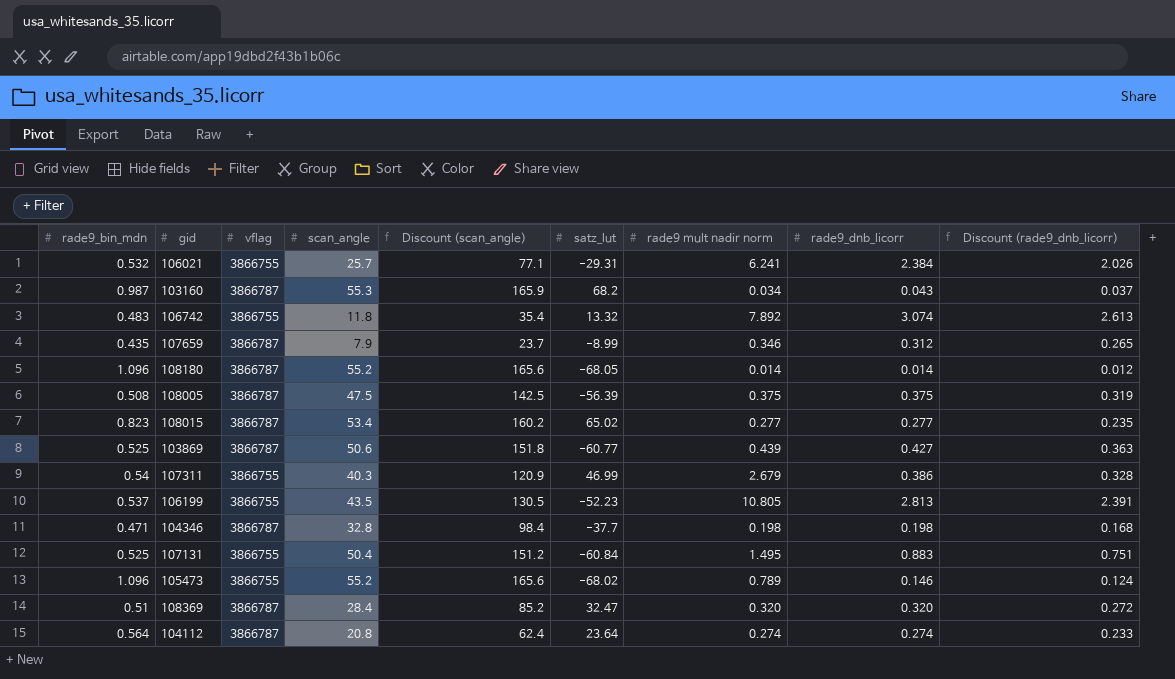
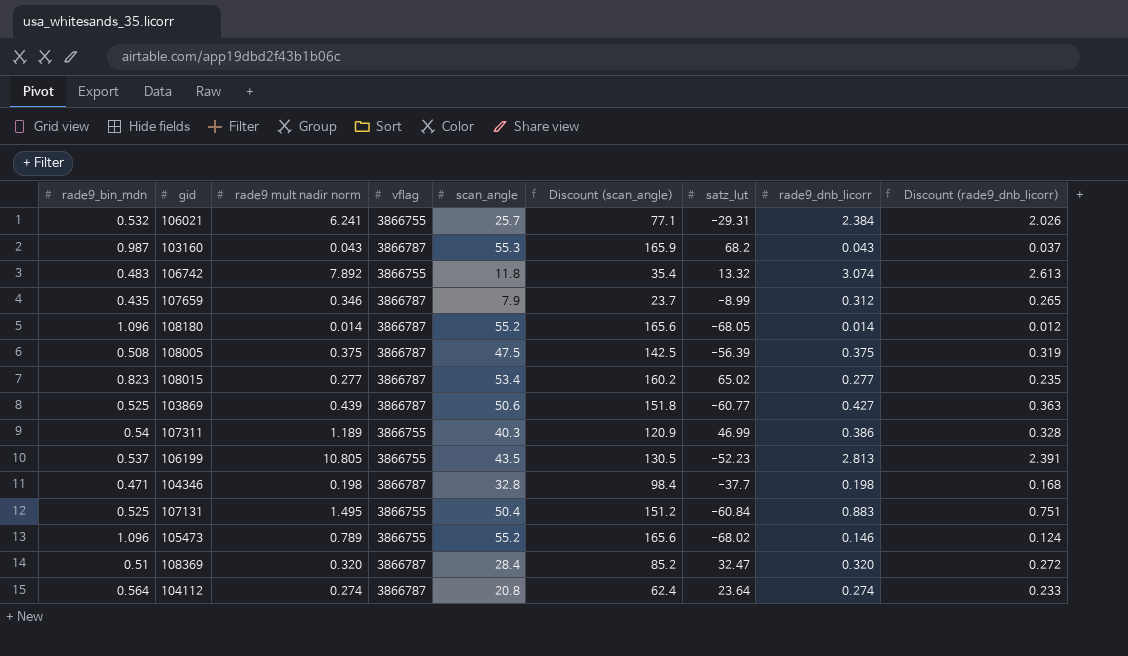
column rade9 mult nadir norm | position: 7 -> 3
103160 | rade9 mult nadir norm: 0.034 -> 0.043
107311 | rade9 mult nadir norm: 2.679 -> 1.189

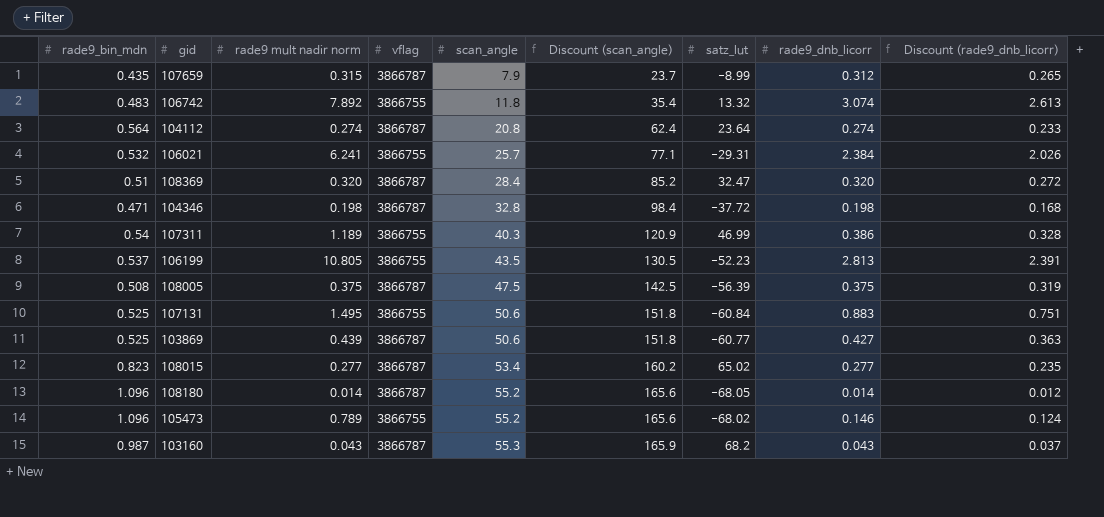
row order: none -> scan_angle ascending
107659 | rade9 mult nadir norm: 0.346 -> 0.315
104346 | satz_lut: -37.7 -> -37.72
107131 | scan_angle: 50.4 -> 50.6
107131 | Discount (scan_angle): 151.2 -> 151.8

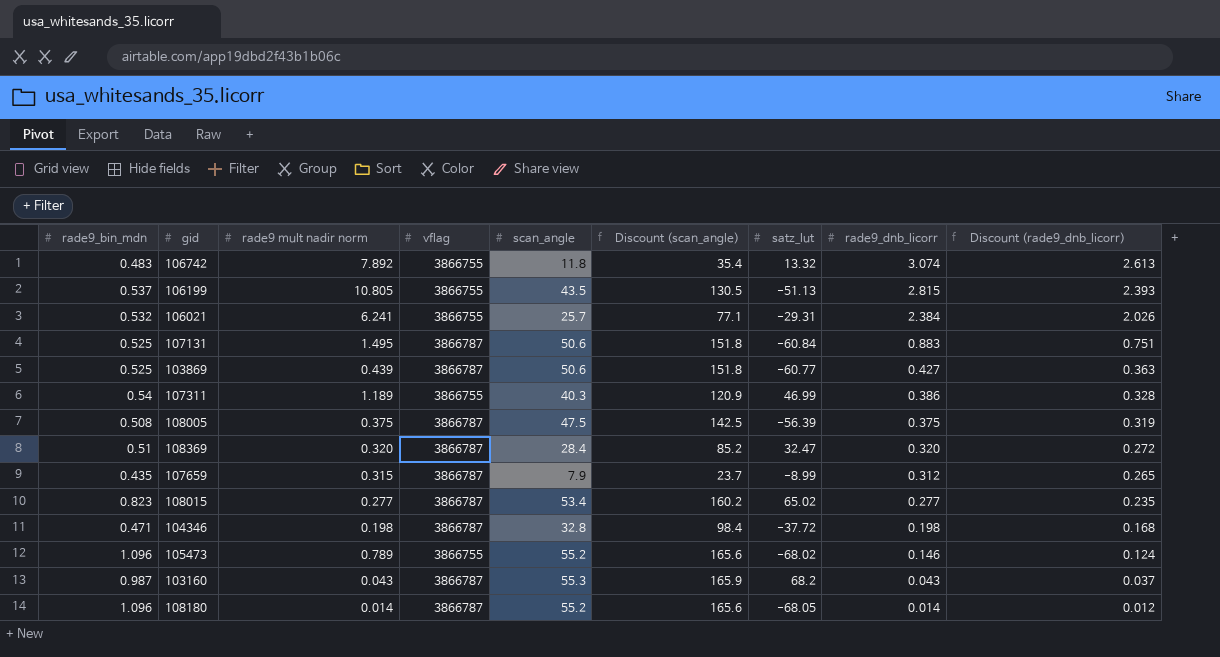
row order: scan_angle ascending -> rade9_dnb_licorr descending
row 104112: 0.564 | 0.274 | 3866787 | 20.8 | 62.4 | 23.64 | 0.274 | 0.233 -> none
106199 | satz_lut: -52.23 -> -51.13
106199 | rade9_dnb_licorr: 2.813 -> 2.815
106199 | Discount (rade9_dnb_licorr): 2.391 -> 2.393
107131 | vflag: 3866755 -> 3866787

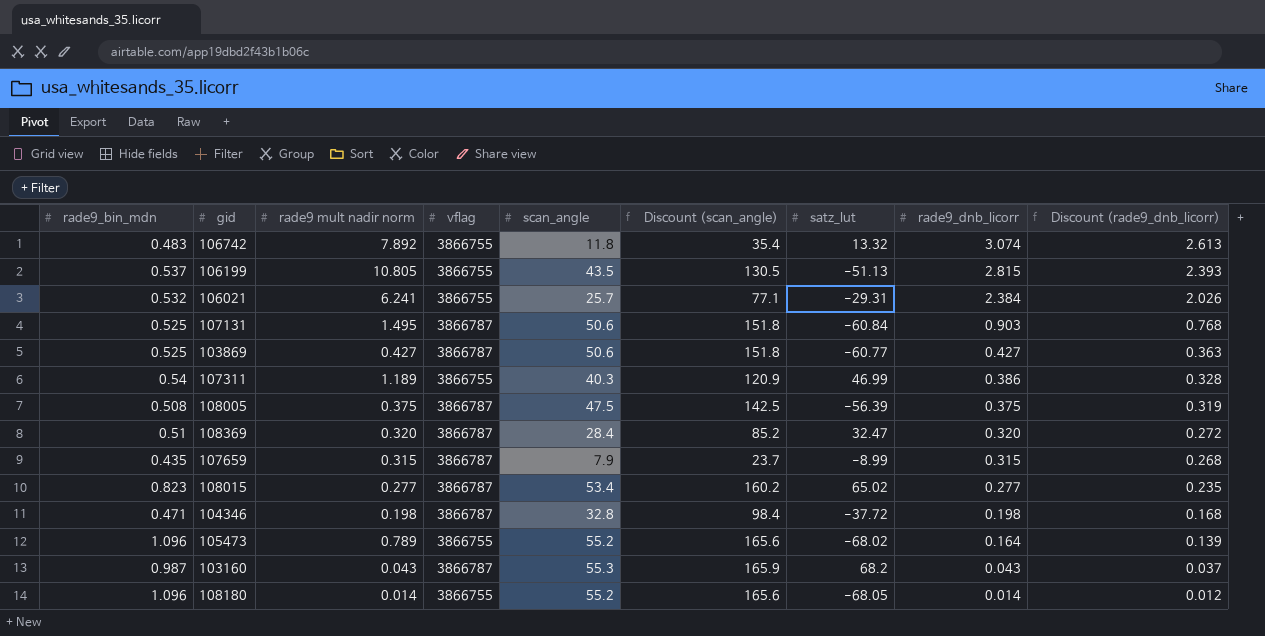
107131 | rade9_dnb_licorr: 0.883 -> 0.903
107131 | Discount (rade9_dnb_licorr): 0.751 -> 0.768
103869 | rade9 mult nadir norm: 0.439 -> 0.427
107659 | rade9_dnb_licorr: 0.312 -> 0.315
107659 | Discount (rade9_dnb_licorr): 0.265 -> 0.268
105473 | rade9_dnb_licorr: 0.146 -> 0.164
105473 | Discount (rade9_dnb_licorr): 0.124 -> 0.139
108180 | vflag: 3866787 -> 3866755

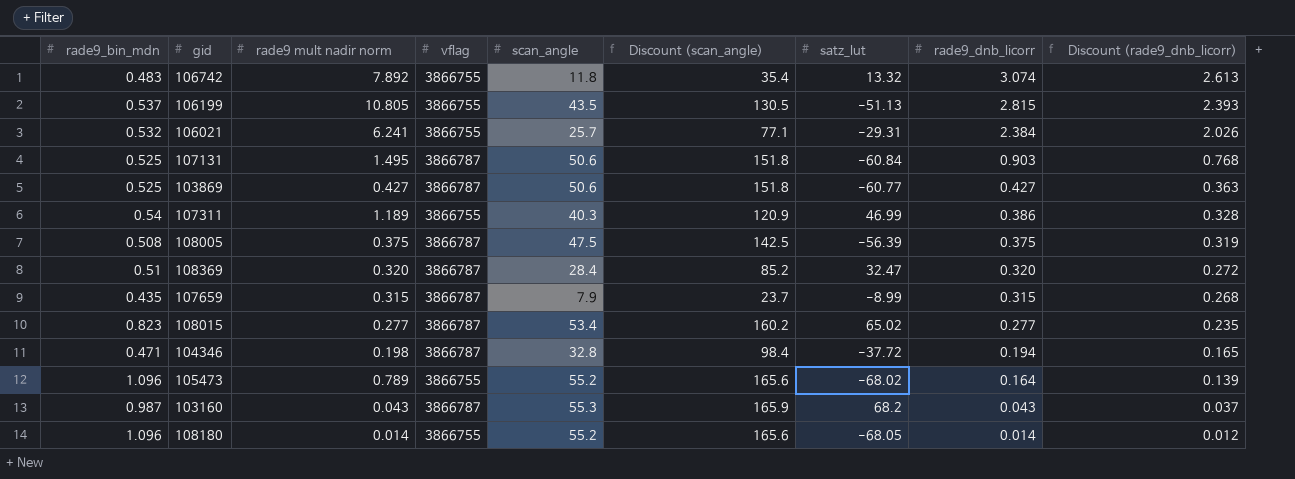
104346 | rade9_dnb_licorr: 0.198 -> 0.194
104346 | Discount (rade9_dnb_licorr): 0.168 -> 0.165

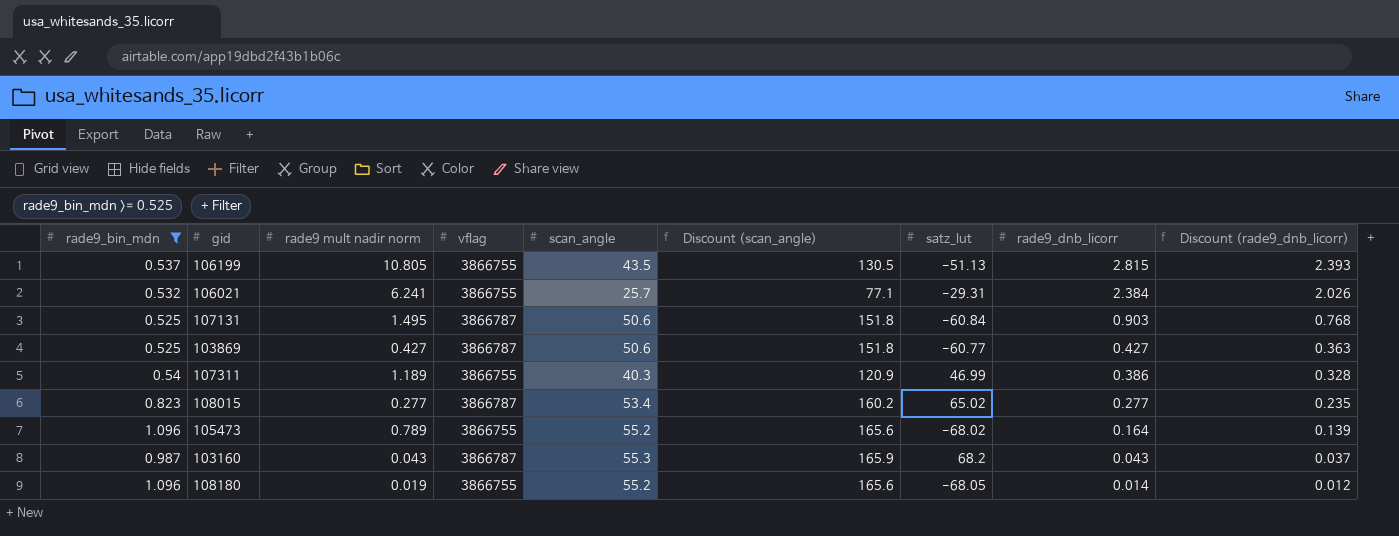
filter: none -> rade9_bin_mdn >= 0.525
108180 | rade9 mult nadir norm: 0.014 -> 0.019

